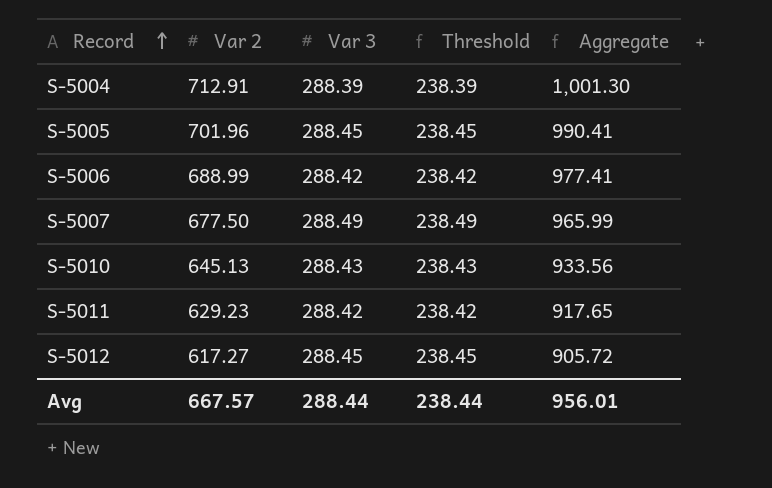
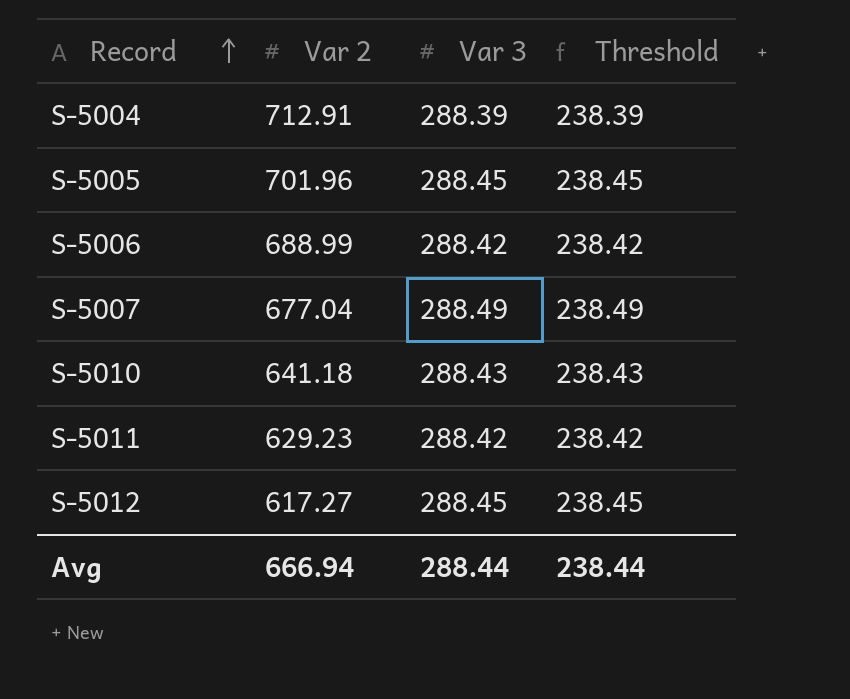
column Aggregate | formula: [Var 2] + [Var 3] -> none
S-5007 | Var 2: 677.50 -> 677.04
S-5010 | Var 2: 645.13 -> 641.18
Avg | Var 2: 667.57 -> 666.94

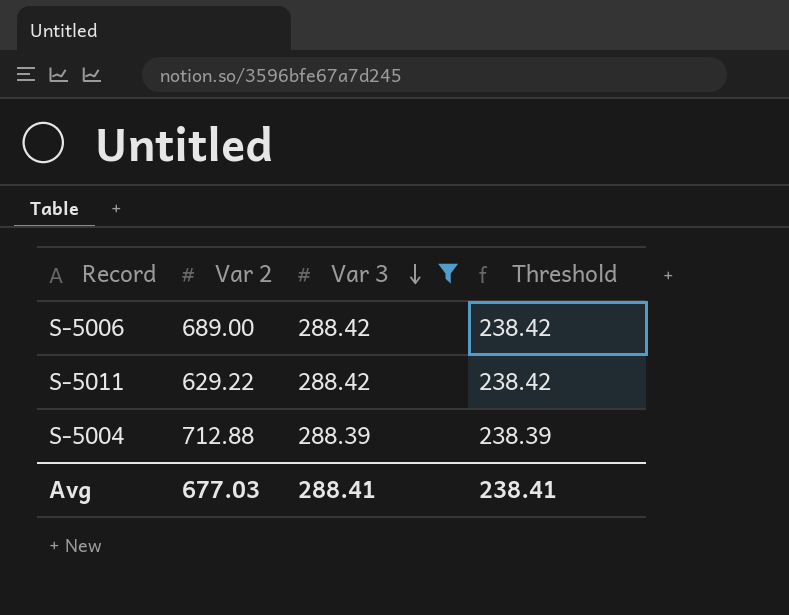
filter: none -> Var 3 <= 288.42
row order: Record ascending -> Var 3 descending
S-5006 | Var 2: 688.99 -> 689.00
S-5011 | Var 2: 629.23 -> 629.22
S-5004 | Var 2: 712.91 -> 712.88
Avg | Var 2: 666.94 -> 677.03
Avg | Var 3: 288.44 -> 288.41
Avg | Threshold: 238.44 -> 238.41

